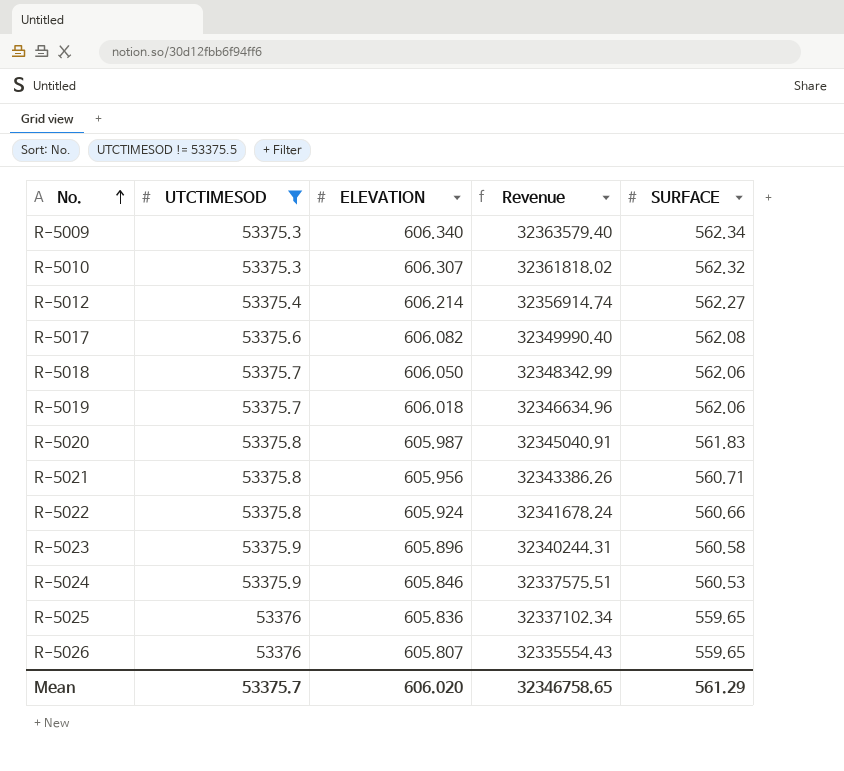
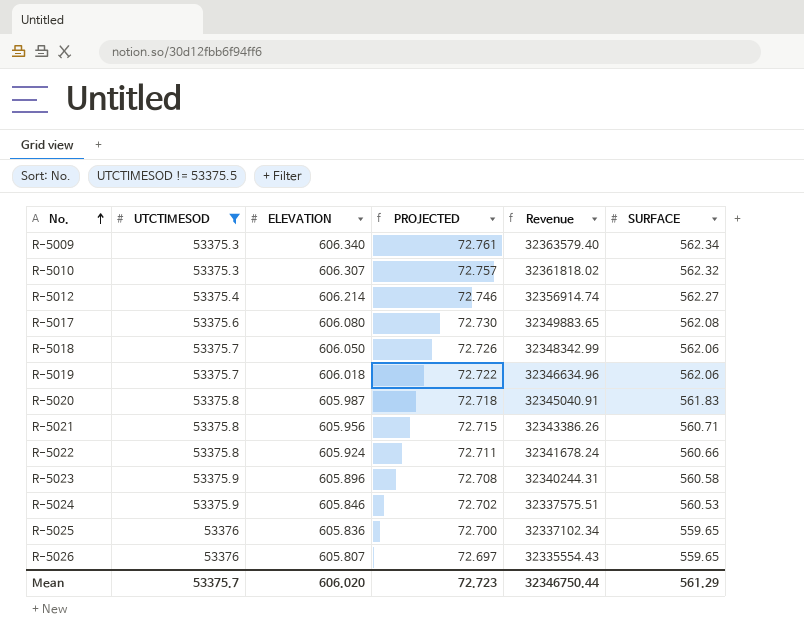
column PROJECTED | formula: none -> [ELEVATION] * 0.12
R-5017 | ELEVATION: 606.082 -> 606.080
R-5017 | Revenue: 32349990.40 -> 32349883.65
Mean | Revenue: 32346758.65 -> 32346750.44

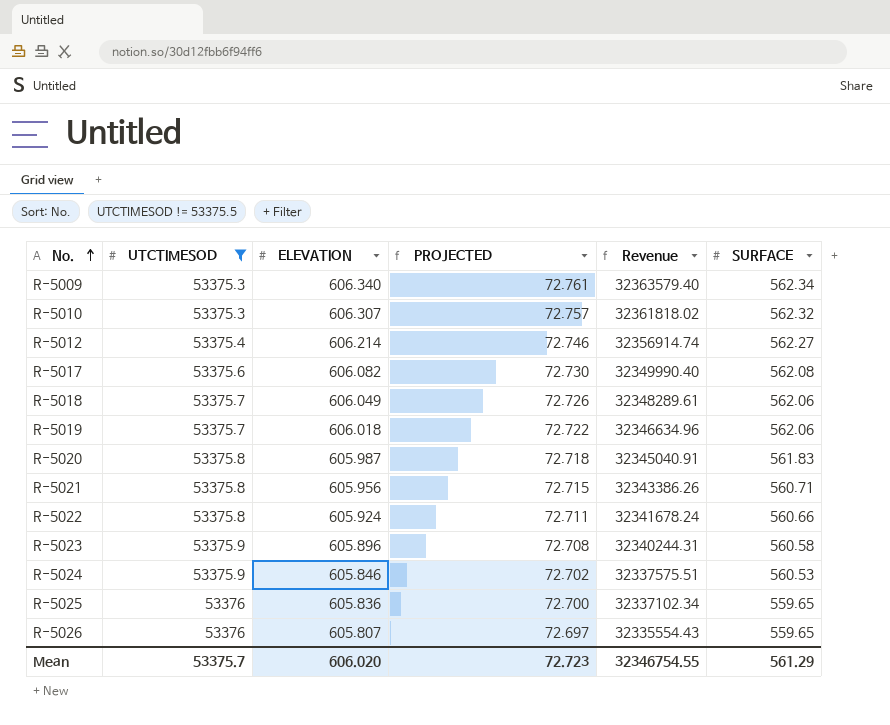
R-5017 | ELEVATION: 606.080 -> 606.082
R-5017 | Revenue: 32349883.65 -> 32349990.40
R-5018 | ELEVATION: 606.050 -> 606.049
R-5018 | Revenue: 32348342.99 -> 32348289.61
Mean | Revenue: 32346750.44 -> 32346754.55

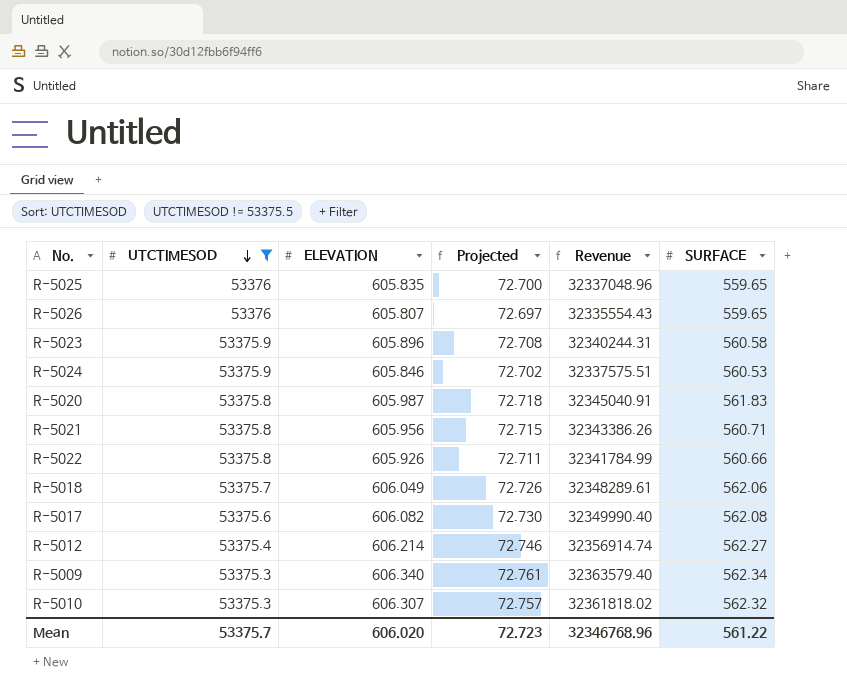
row order: No. ascending -> UTCTIMESOD descending
column name: PROJECTED -> Projected
row R-5019: 53375.7 | 606.018 | 72.722 | 32346634.96 | 562.06 -> none
R-5025 | ELEVATION: 605.836 -> 605.835
R-5025 | Revenue: 32337102.34 -> 32337048.96
R-5022 | ELEVATION: 605.924 -> 605.926
R-5022 | Revenue: 32341678.24 -> 32341784.99
Mean | Revenue: 32346754.55 -> 32346768.96
Mean | SURFACE: 561.29 -> 561.22

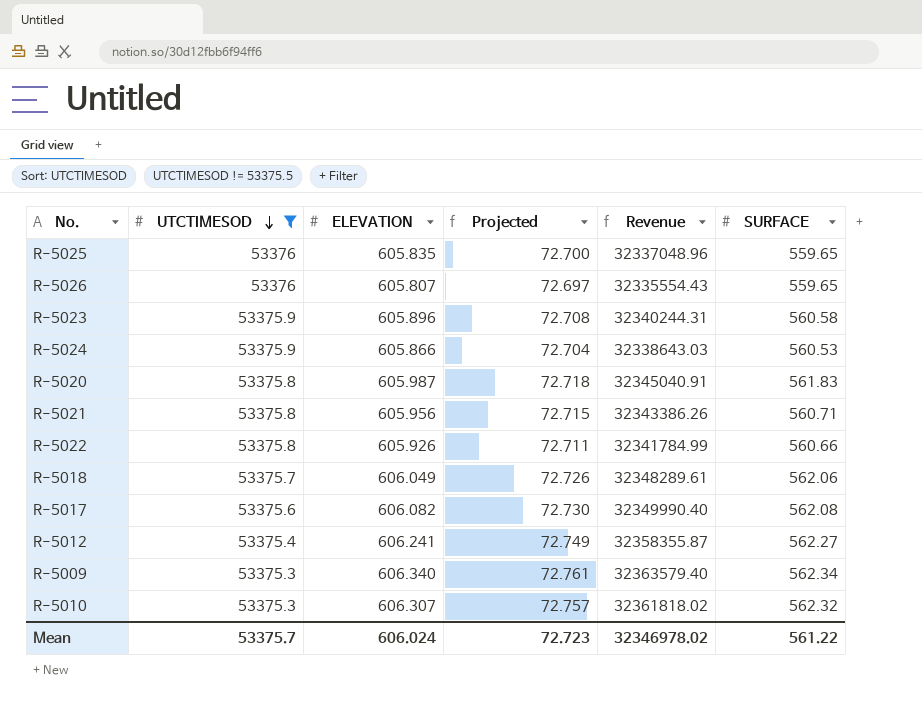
R-5024 | ELEVATION: 605.846 -> 605.866
R-5024 | Projected: 72.702 -> 72.704
R-5024 | Revenue: 32337575.51 -> 32338643.03
R-5012 | ELEVATION: 606.214 -> 606.241
R-5012 | Projected: 72.746 -> 72.749
R-5012 | Revenue: 32356914.74 -> 32358355.87
Mean | ELEVATION: 606.020 -> 606.024
Mean | Revenue: 32346768.96 -> 32346978.02

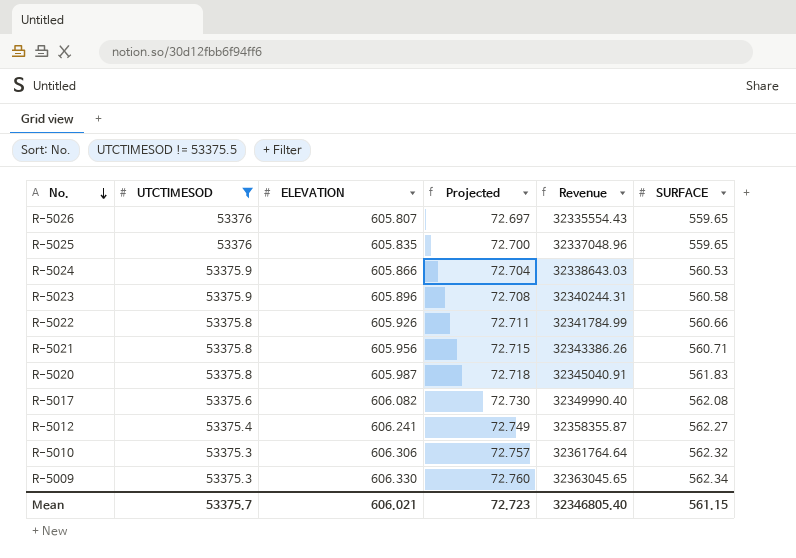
row order: UTCTIMESOD descending -> No. descending
row R-5018: 53375.7 | 606.049 | 72.726 | 32348289.61 | 562.06 -> none
R-5010 | ELEVATION: 606.307 -> 606.306
R-5010 | Revenue: 32361818.02 -> 32361764.64
R-5009 | ELEVATION: 606.340 -> 606.330
R-5009 | Projected: 72.761 -> 72.760
R-5009 | Revenue: 32363579.40 -> 32363045.65
Mean | ELEVATION: 606.024 -> 606.021
Mean | Revenue: 32346978.02 -> 32346805.40
Mean | SURFACE: 561.22 -> 561.15

